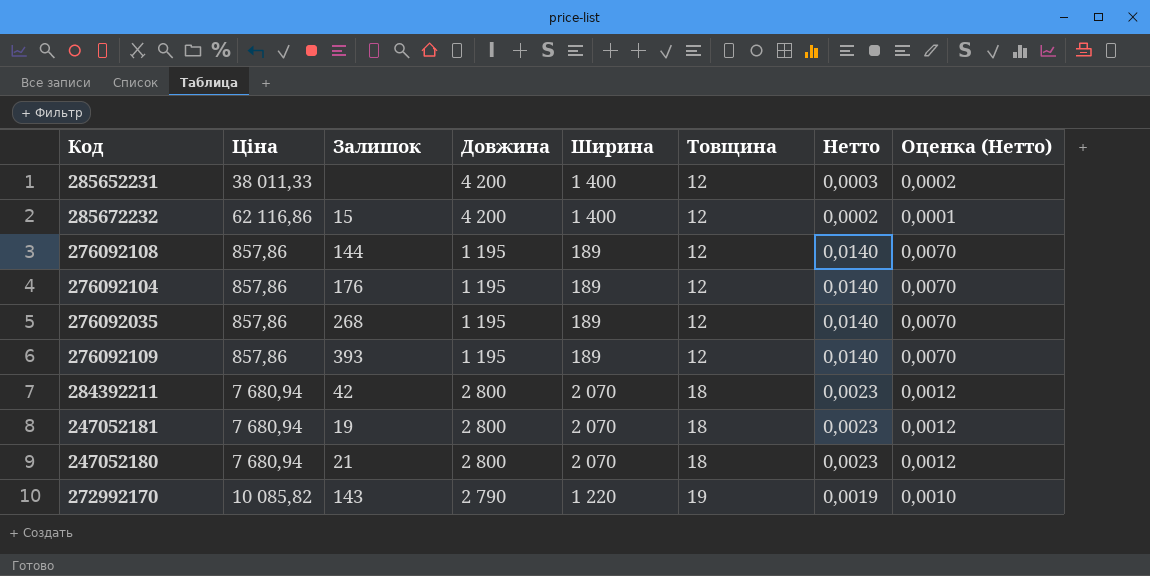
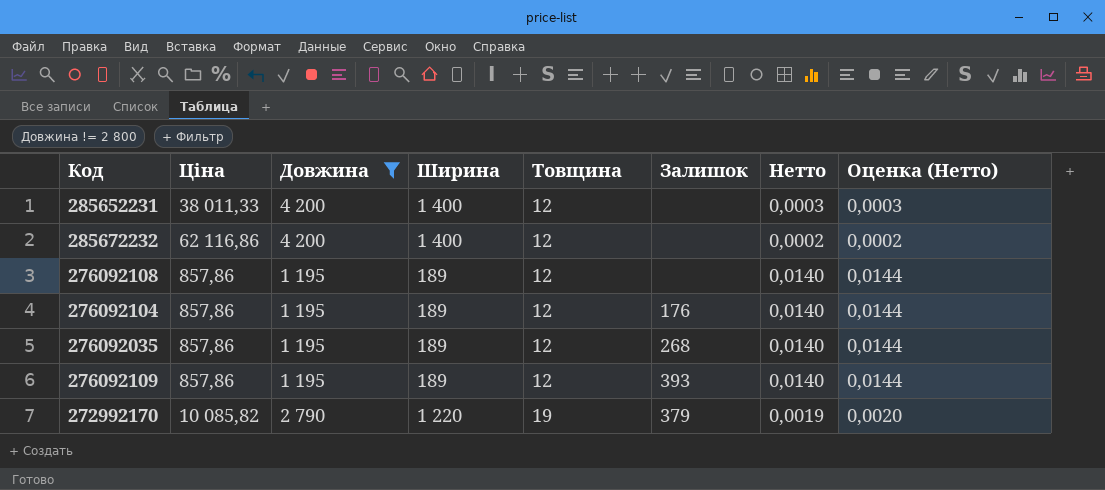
filter: none -> Довжина != 2 800
column Залишок | position: 3 -> 6
column Оценка (Нетто) | formula: [Нетто] * 0,5 -> [Нетто] * 1,03
285672232 | Залишок: 15 -> none
276092108 | Залишок: 144 -> none
272992170 | Залишок: 143 -> 379

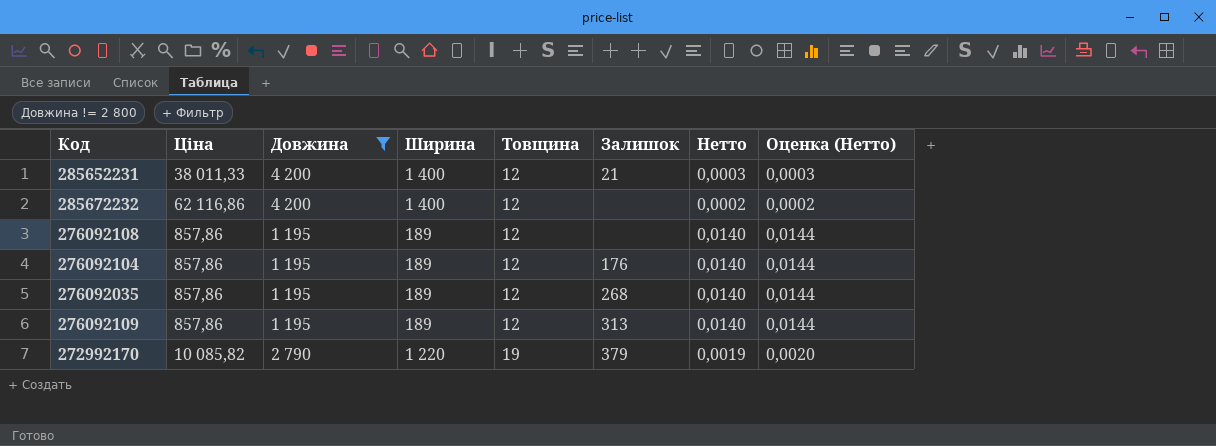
285652231 | Залишок: none -> 21
276092109 | Залишок: 393 -> 313

